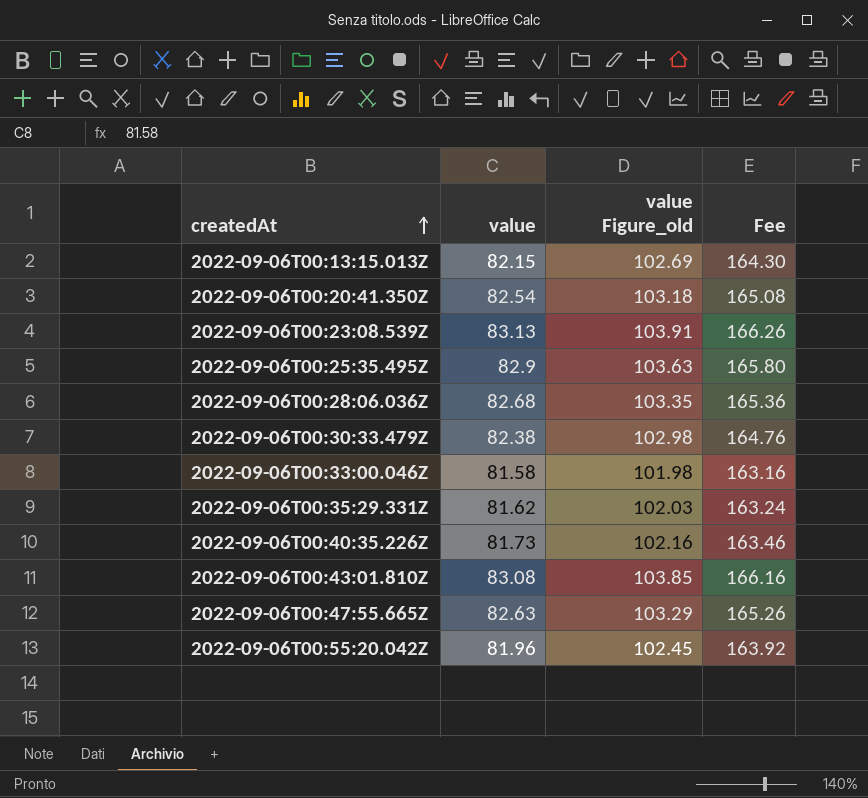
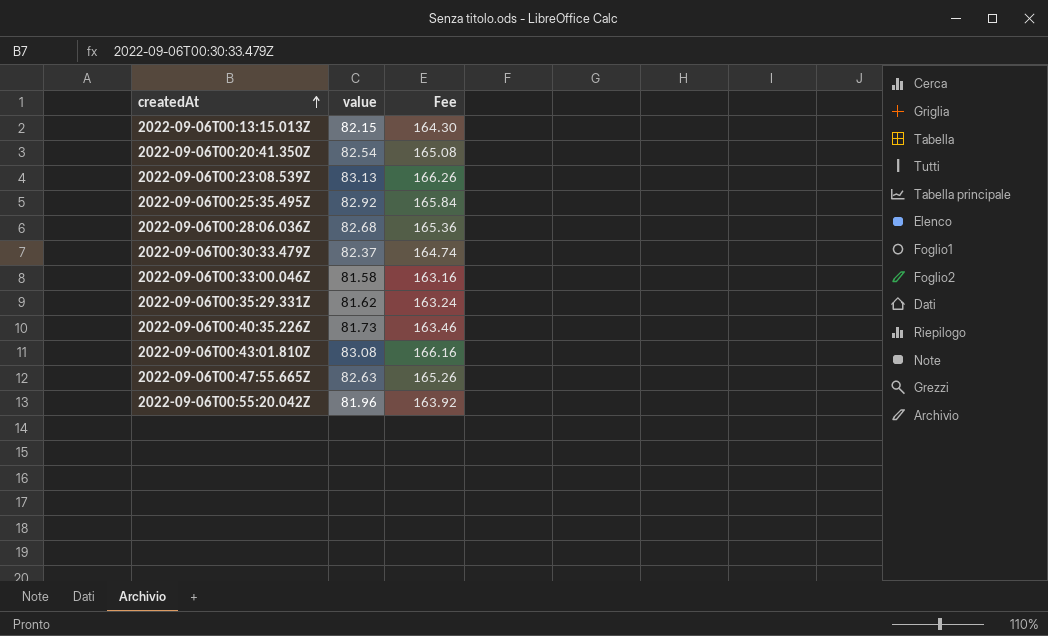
column value Figure_old | formula: [value] * 1.25 -> none
2022-09-06T00:25:35.495Z | value: 82.9 -> 82.92
2022-09-06T00:25:35.495Z | Fee: 165.80 -> 165.84
2022-09-06T00:30:33.479Z | value: 82.38 -> 82.37
2022-09-06T00:30:33.479Z | Fee: 164.76 -> 164.74

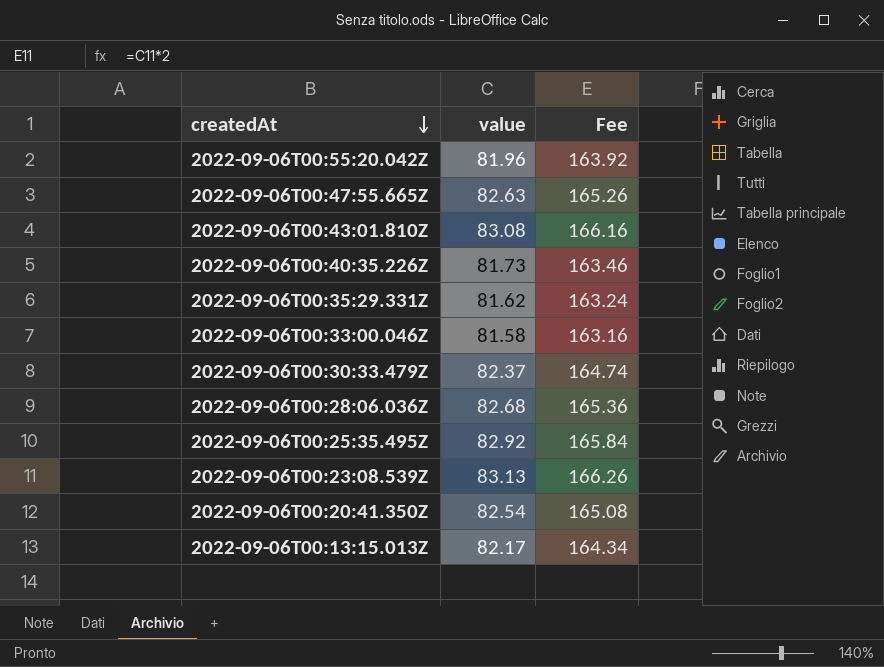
row order: createdAt ascending -> createdAt descending
2022-09-06T00:13:15.013Z | value: 82.15 -> 82.17
2022-09-06T00:13:15.013Z | Fee: 164.30 -> 164.34

